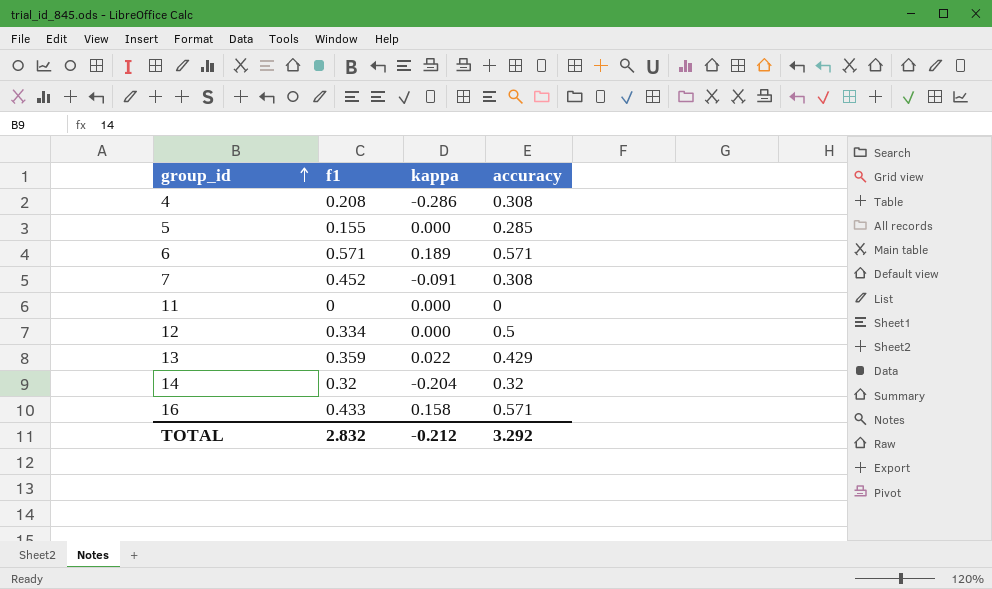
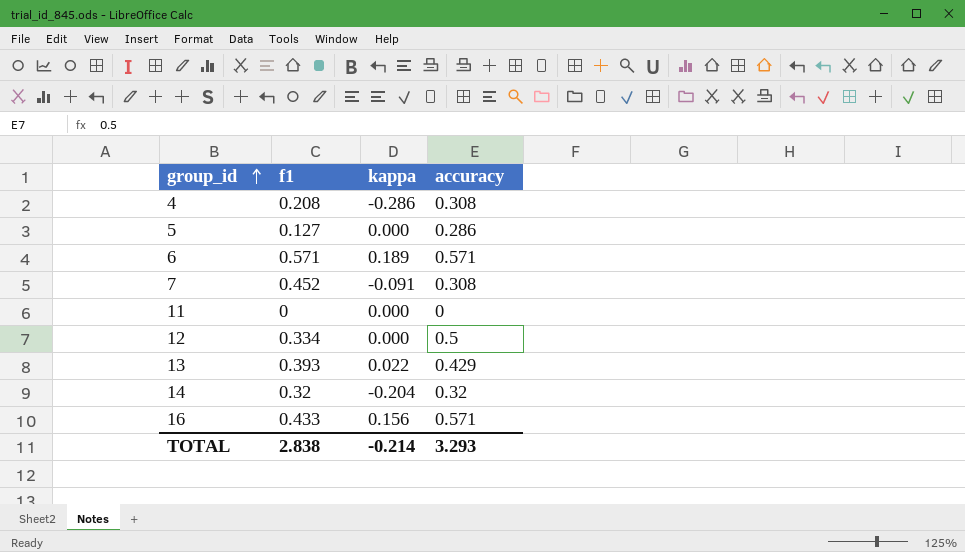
5 | f1: 0.155 -> 0.127
5 | accuracy: 0.285 -> 0.286
13 | f1: 0.359 -> 0.393
16 | kappa: 0.158 -> 0.156
TOTAL | f1: 2.832 -> 2.838
TOTAL | kappa: -0.212 -> -0.214
TOTAL | accuracy: 3.292 -> 3.293

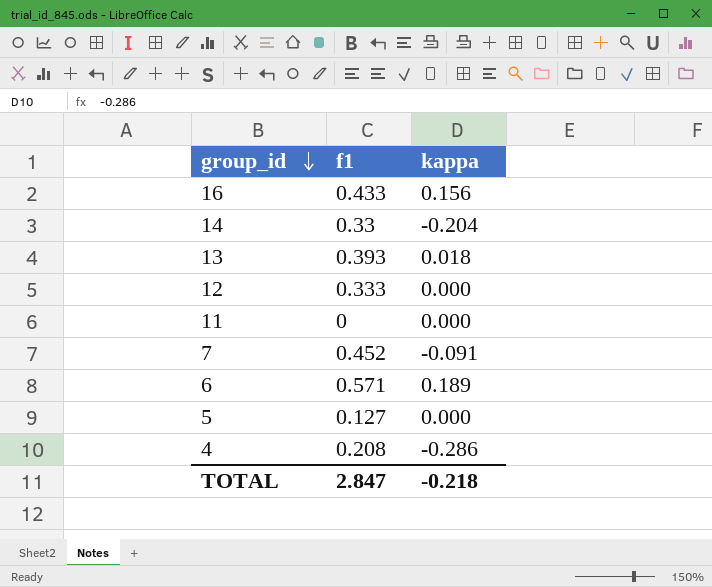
row order: group_id ascending -> group_id descending
column accuracy | position: 4 -> none
14 | f1: 0.32 -> 0.33
13 | kappa: 0.022 -> 0.018
12 | f1: 0.334 -> 0.333
TOTAL | f1: 2.838 -> 2.847
TOTAL | kappa: -0.214 -> -0.218

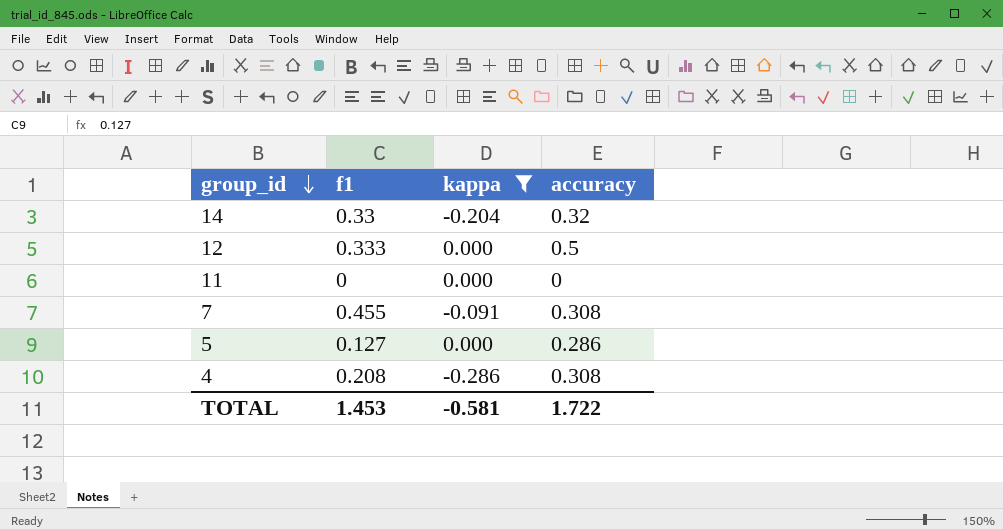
filter: none -> kappa <= 0.000
column accuracy | position: none -> 4
7 | f1: 0.452 -> 0.455
TOTAL | f1: 2.847 -> 1.453
TOTAL | kappa: -0.218 -> -0.581

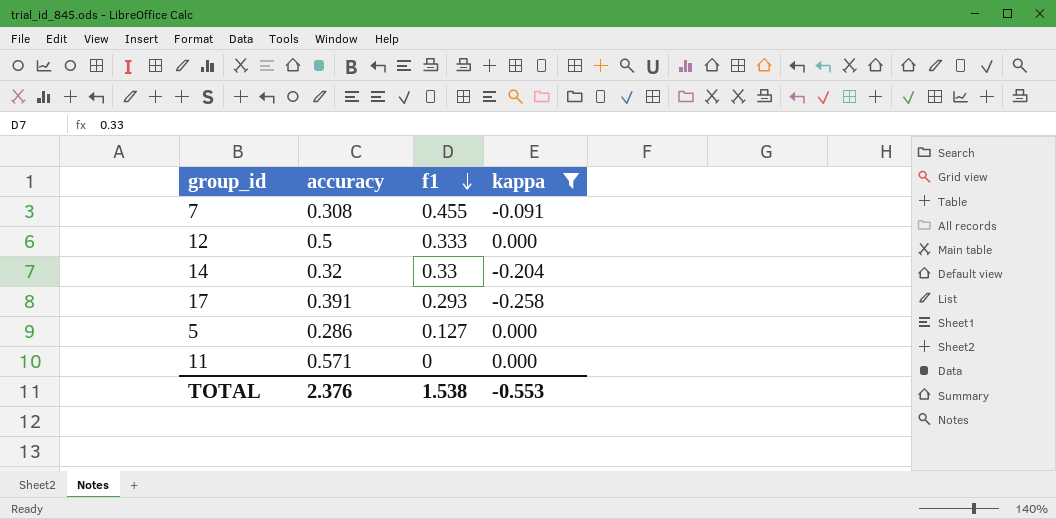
row order: group_id descending -> f1 descending
column accuracy | position: 4 -> 2
row 4: 0.208 | -0.286 | 0.308 -> none
row 17: none -> 0.391 | 0.293 | -0.258
11 | accuracy: 0 -> 0.571
TOTAL | accuracy: 1.722 -> 2.376
TOTAL | f1: 1.453 -> 1.538
TOTAL | kappa: -0.581 -> -0.553

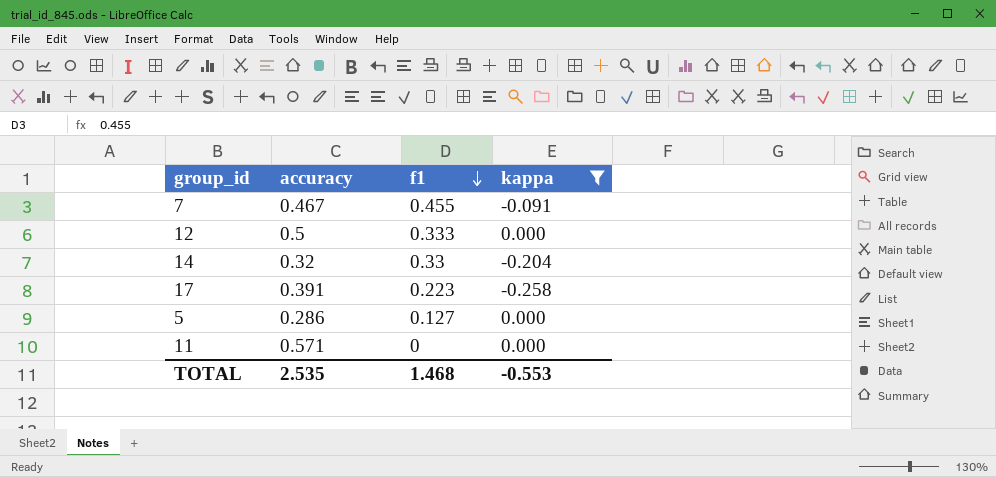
7 | accuracy: 0.308 -> 0.467
17 | f1: 0.293 -> 0.223
TOTAL | accuracy: 2.376 -> 2.535
TOTAL | f1: 1.538 -> 1.468

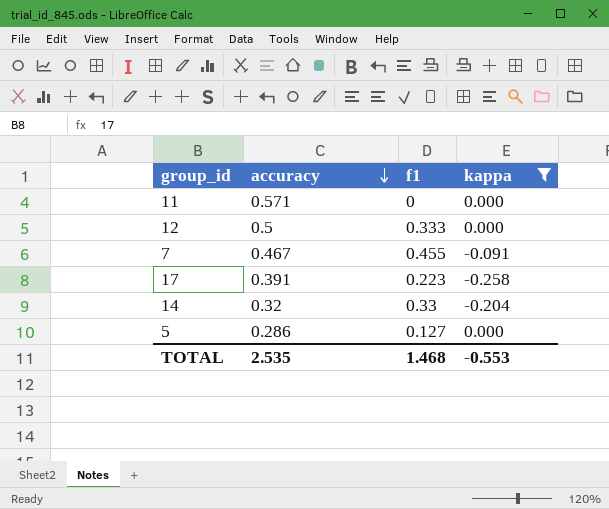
row order: f1 descending -> accuracy descending

